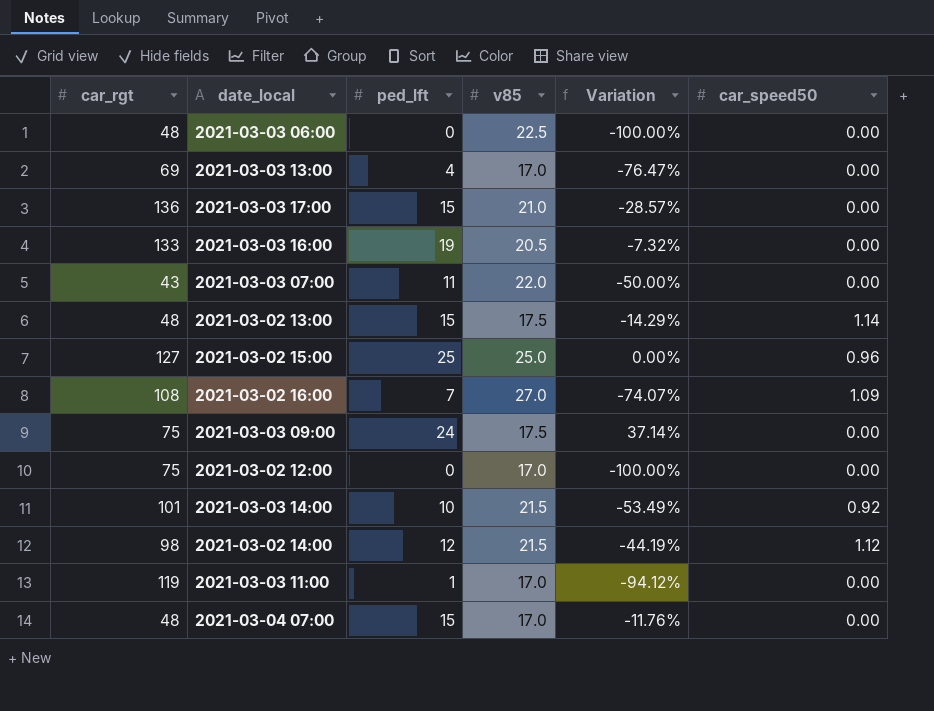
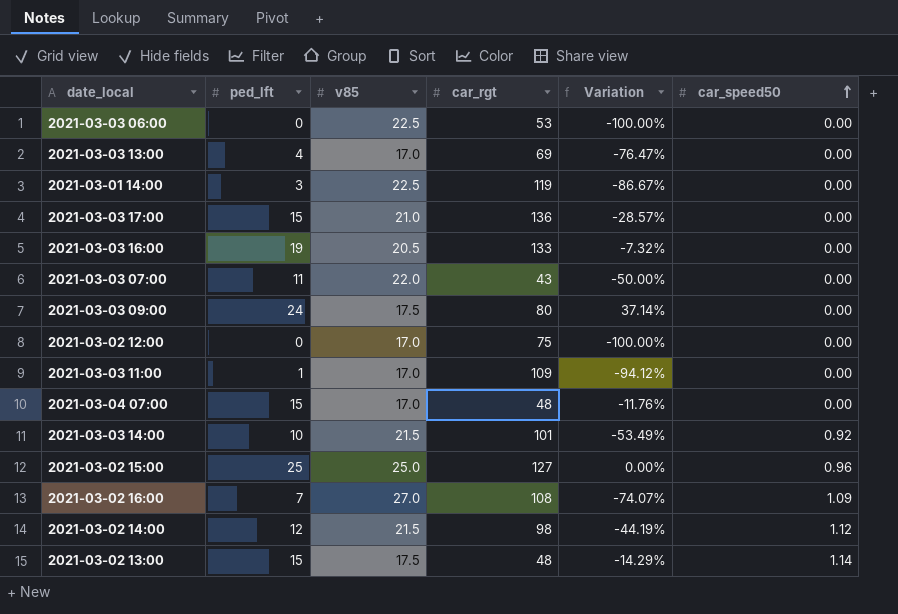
row order: none -> car_speed50 ascending
column car_rgt | position: 1 -> 4
2021-03-03 06:00 | car_rgt: 48 -> 53
row 2021-03-01 14:00: none -> 3 | 22.5 | 119 | -86.67% | 0.00
2021-03-03 09:00 | car_rgt: 75 -> 80
2021-03-03 11:00 | car_rgt: 119 -> 109

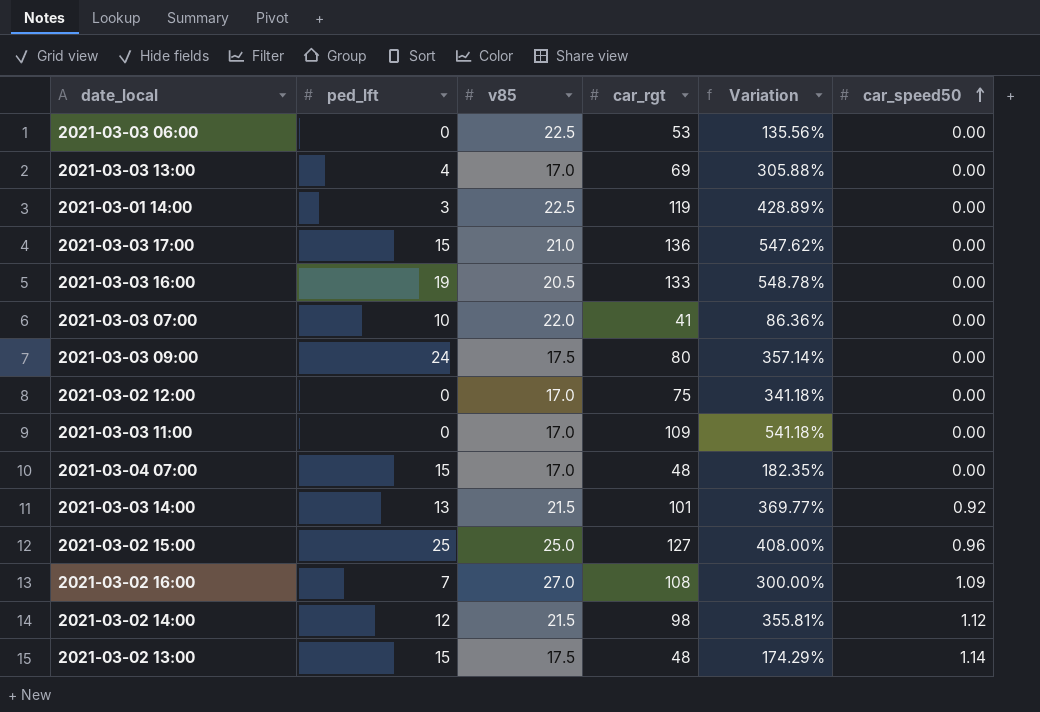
column Variation | formula: ([ped_lft] - [v85]) / [v85] -> ([car_rgt] - [v85]) / [v85]
2021-03-03 07:00 | ped_lft: 11 -> 10
2021-03-03 07:00 | car_rgt: 43 -> 41
2021-03-03 11:00 | ped_lft: 1 -> 0
2021-03-03 14:00 | ped_lft: 10 -> 13

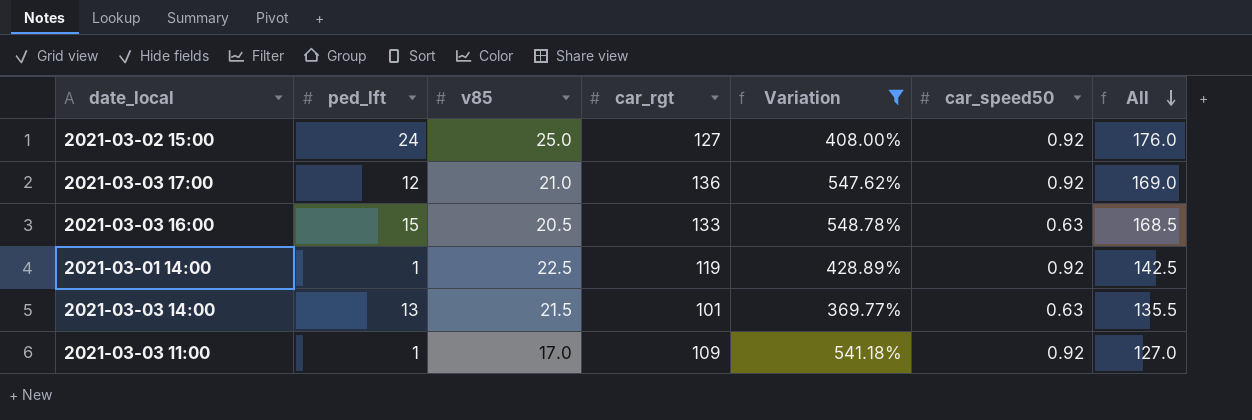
filter: none -> Variation >= 369.77%
row order: car_speed50 ascending -> All descending
column All | formula: none -> [ped_lft] + [v85] + [car_rgt]
2021-03-02 15:00 | ped_lft: 25 -> 24
2021-03-02 15:00 | car_speed50: 0.96 -> 0.92
2021-03-03 17:00 | ped_lft: 15 -> 12
2021-03-03 17:00 | car_speed50: 0.00 -> 0.92
2021-03-03 16:00 | ped_lft: 19 -> 15
2021-03-03 16:00 | car_speed50: 0.00 -> 0.63
2021-03-01 14:00 | ped_lft: 3 -> 1
2021-03-01 14:00 | car_speed50: 0.00 -> 0.92
2021-03-03 14:00 | car_speed50: 0.92 -> 0.63
2021-03-03 11:00 | ped_lft: 0 -> 1
2021-03-03 11:00 | car_speed50: 0.00 -> 0.92

